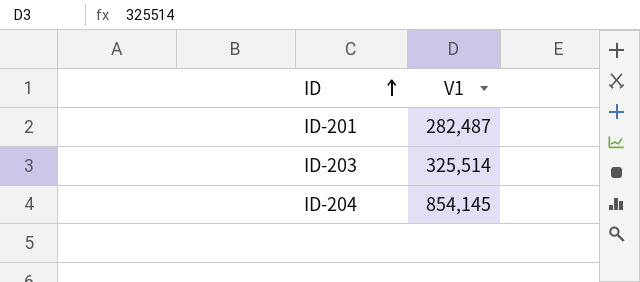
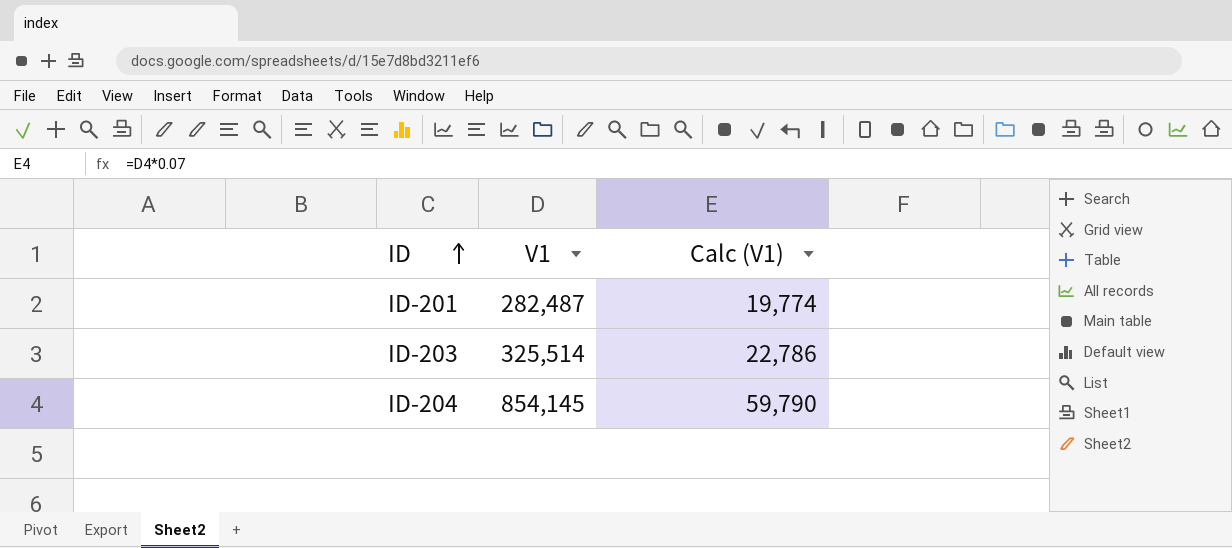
column Calc (V1) | formula: none -> [V1] * 0.07

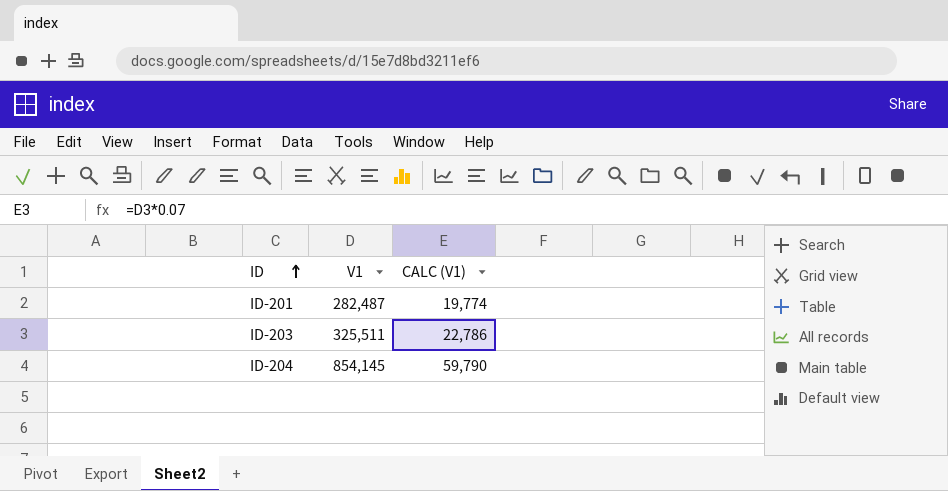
column name: Calc (V1) -> CALC (V1)
ID-203 | V1: 325,514 -> 325,511

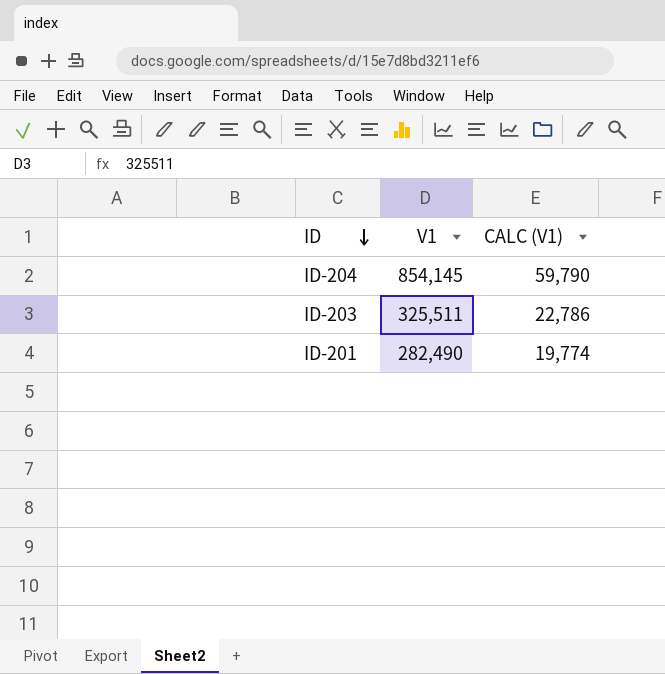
row order: ID ascending -> ID descending
ID-201 | V1: 282,487 -> 282,490

